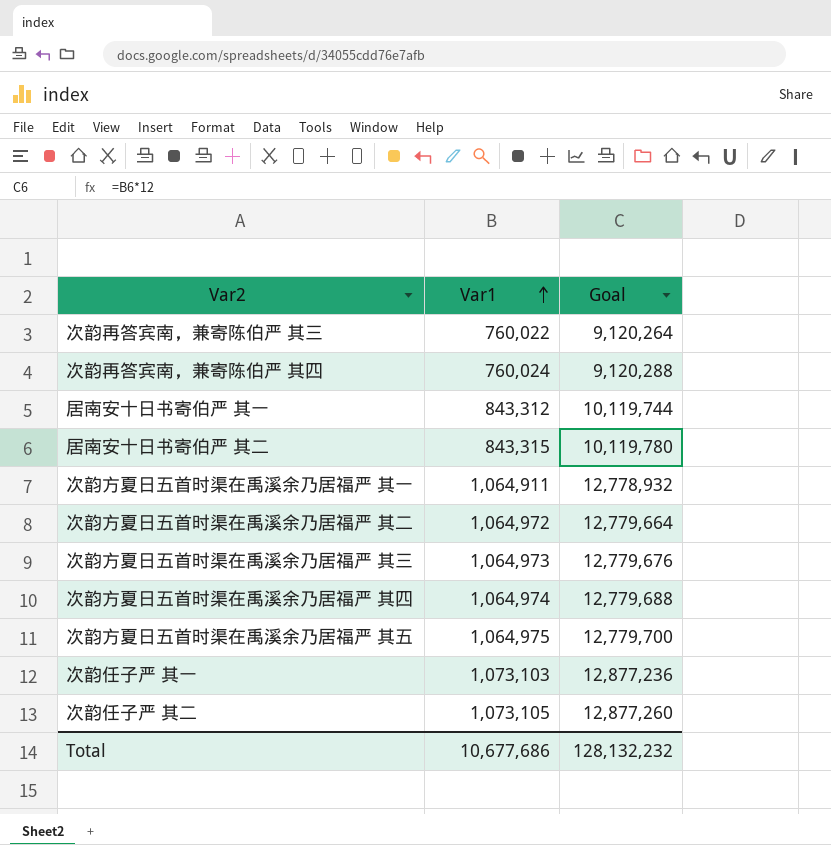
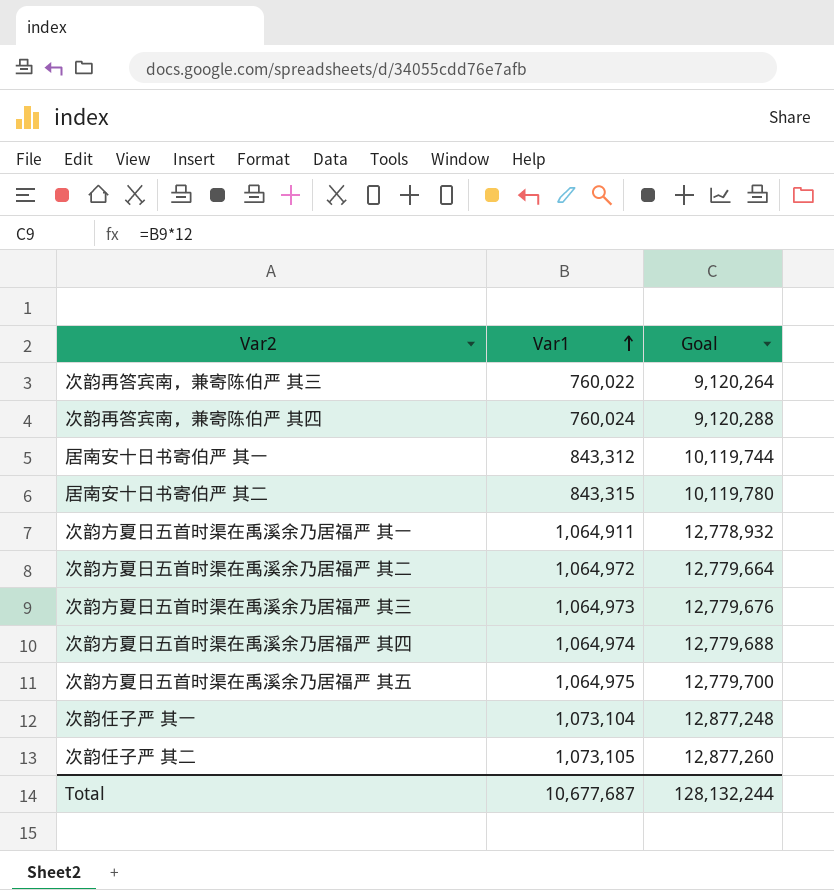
次韵任子严 其一 | Var1: 1,073,103 -> 1,073,104
次韵任子严 其一 | Goal: 12,877,236 -> 12,877,248
Total | Var1: 10,677,686 -> 10,677,687
Total | Goal: 128,132,232 -> 128,132,244

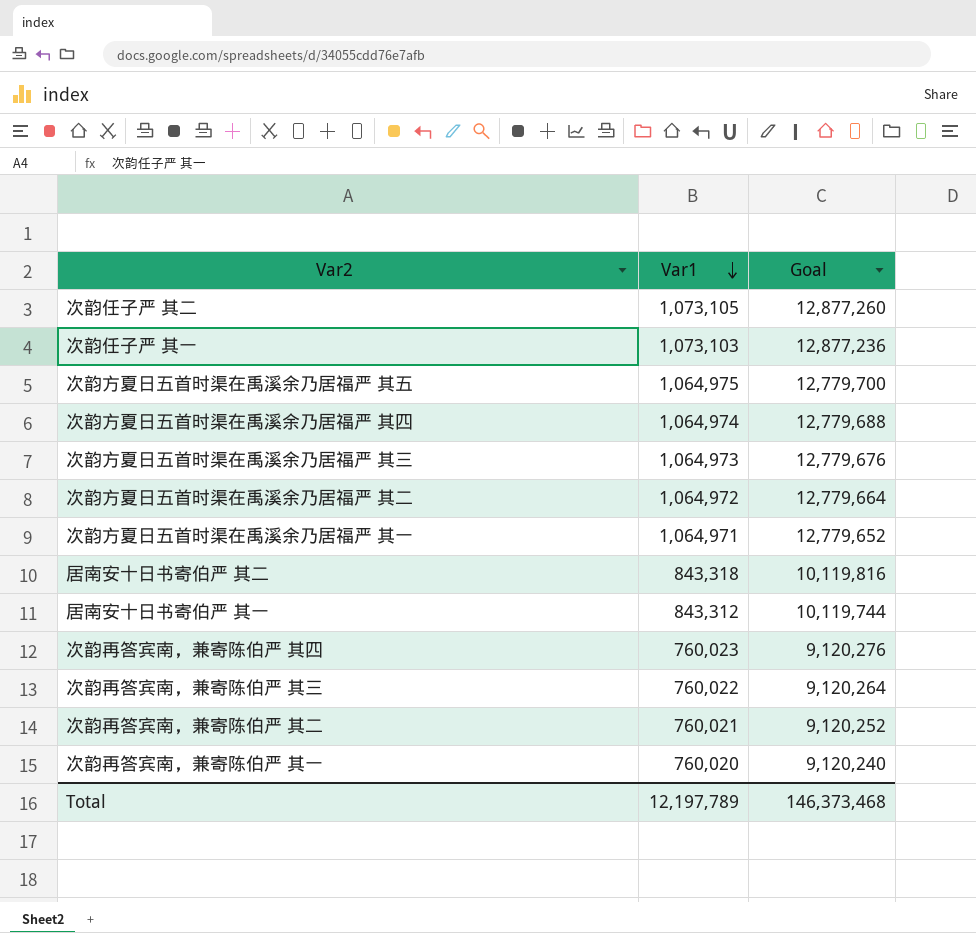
row order: Var1 ascending -> Var1 descending
次韵任子严 其一 | Var1: 1,073,104 -> 1,073,103
次韵任子严 其一 | Goal: 12,877,248 -> 12,877,236
次韵方夏日五首时渠在禹溪余乃居福严 其一 | Var1: 1,064,911 -> 1,064,971
次韵方夏日五首时渠在禹溪余乃居福严 其一 | Goal: 12,778,932 -> 12,779,652
居南安十日书寄伯严 其二 | Var1: 843,315 -> 843,318
居南安十日书寄伯严 其二 | Goal: 10,119,780 -> 10,119,816
次韵再答宾南，兼寄陈伯严 其四 | Var1: 760,024 -> 760,023
次韵再答宾南，兼寄陈伯严 其四 | Goal: 9,120,288 -> 9,120,276
row 次韵再答宾南，兼寄陈伯严 其二: none -> 760,021 | 9,120,252
row 次韵再答宾南，兼寄陈伯严 其一: none -> 760,020 | 9,120,240
Total | Var1: 10,677,687 -> 12,197,789
Total | Goal: 128,132,244 -> 146,373,468

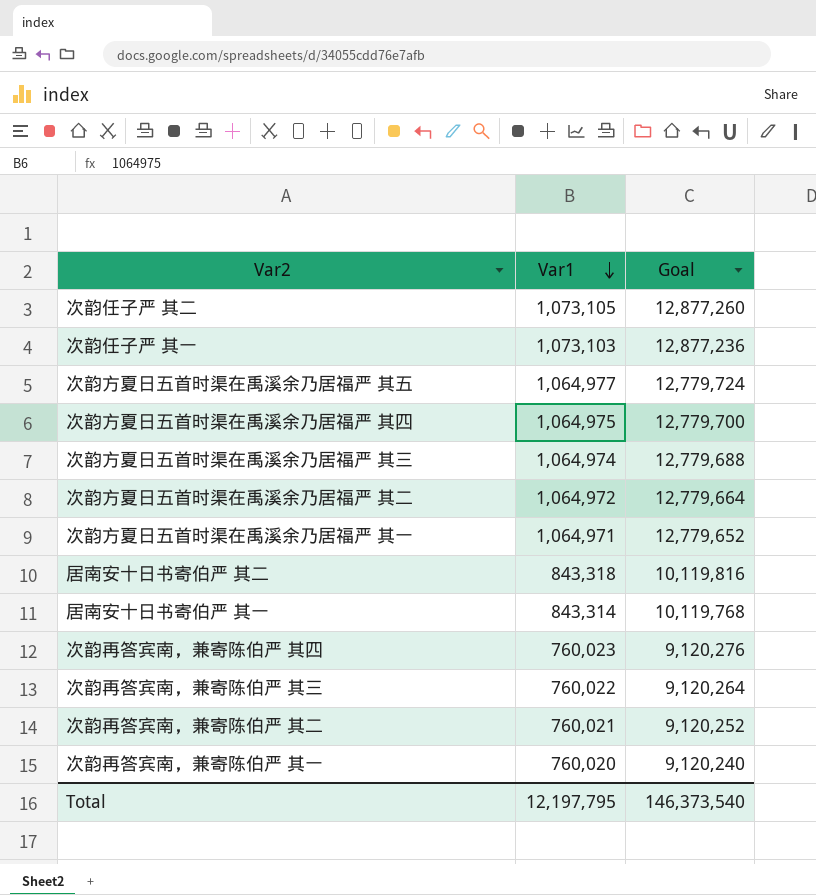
次韵方夏日五首时渠在禹溪余乃居福严 其五 | Var1: 1,064,975 -> 1,064,977
次韵方夏日五首时渠在禹溪余乃居福严 其五 | Goal: 12,779,700 -> 12,779,724
次韵方夏日五首时渠在禹溪余乃居福严 其四 | Var1: 1,064,974 -> 1,064,975
次韵方夏日五首时渠在禹溪余乃居福严 其四 | Goal: 12,779,688 -> 12,779,700
次韵方夏日五首时渠在禹溪余乃居福严 其三 | Var1: 1,064,973 -> 1,064,974
次韵方夏日五首时渠在禹溪余乃居福严 其三 | Goal: 12,779,676 -> 12,779,688
居南安十日书寄伯严 其一 | Var1: 843,312 -> 843,314
居南安十日书寄伯严 其一 | Goal: 10,119,744 -> 10,119,768
Total | Var1: 12,197,789 -> 12,197,795
Total | Goal: 146,373,468 -> 146,373,540

